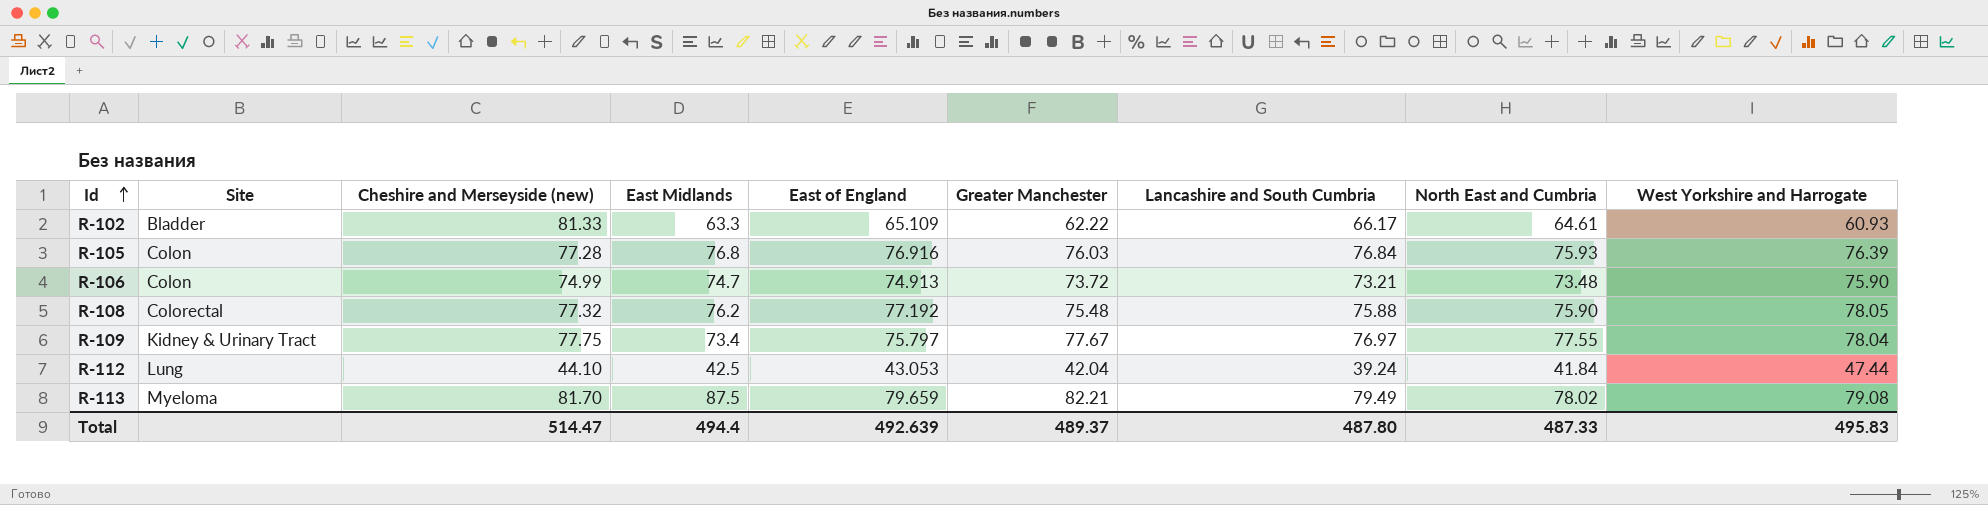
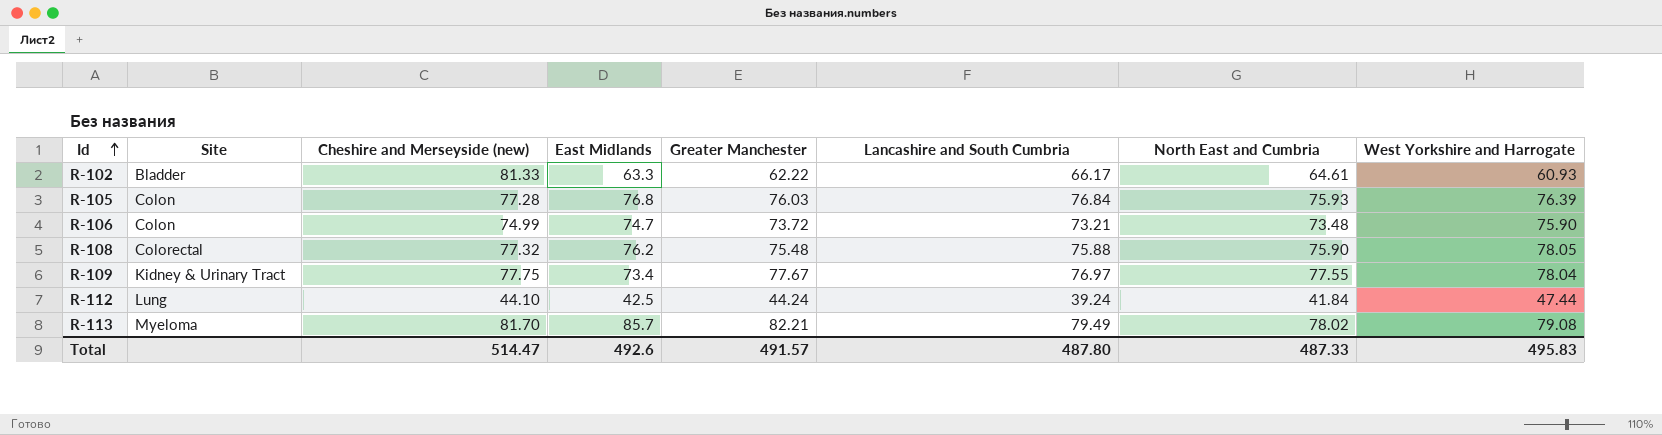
column East of England | position: 5 -> none
R-112 | Greater Manchester: 42.04 -> 44.24
R-113 | East Midlands: 87.5 -> 85.7
Total | East Midlands: 494.4 -> 492.6
Total | Greater Manchester: 489.37 -> 491.57

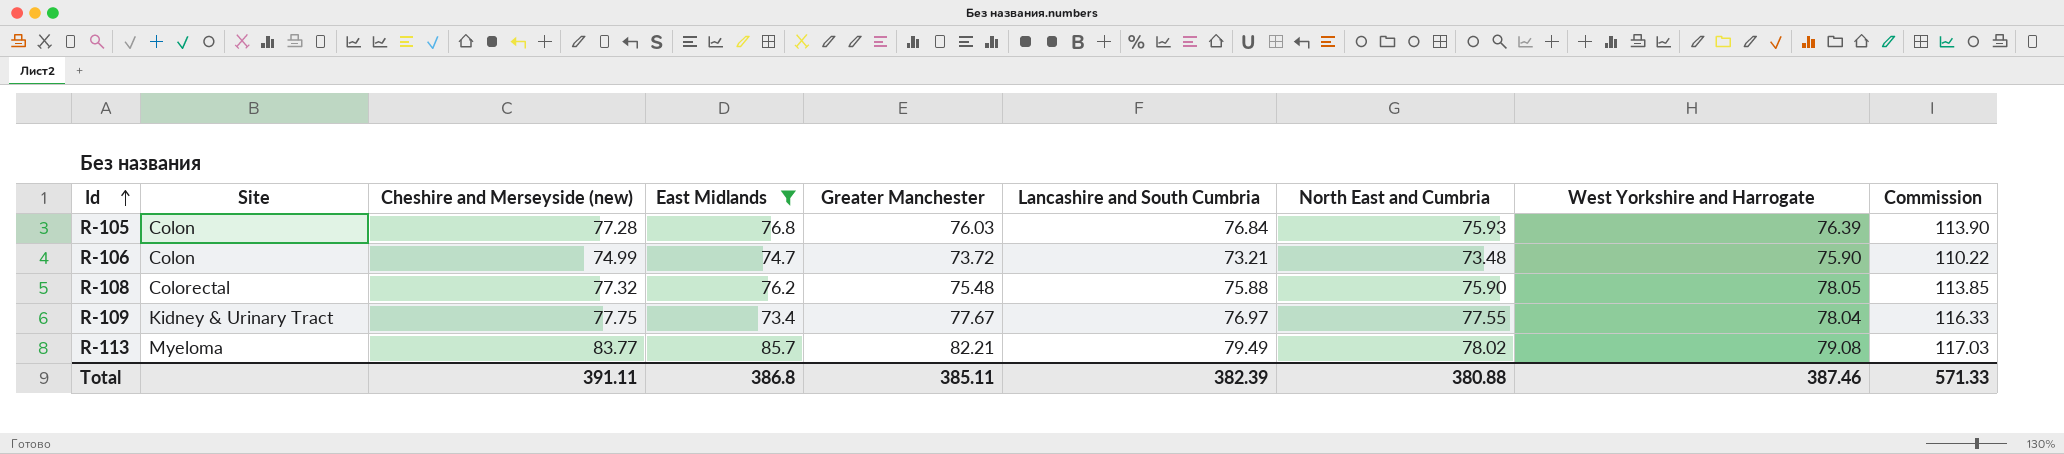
filter: none -> East Midlands >= 73.4
column Commission | formula: none -> [North East and Cumbria] * 1.5
R-113 | Cheshire and Merseyside (new): 81.70 -> 83.77
Total | Cheshire and Merseyside (new): 514.47 -> 391.11
Total | East Midlands: 492.6 -> 386.8
Total | Greater Manchester: 491.57 -> 385.11
Total | Lancashire and South Cumbria: 487.80 -> 382.39
Total | North East and Cumbria: 487.33 -> 380.88
Total | West Yorkshire and Harrogate: 495.83 -> 387.46

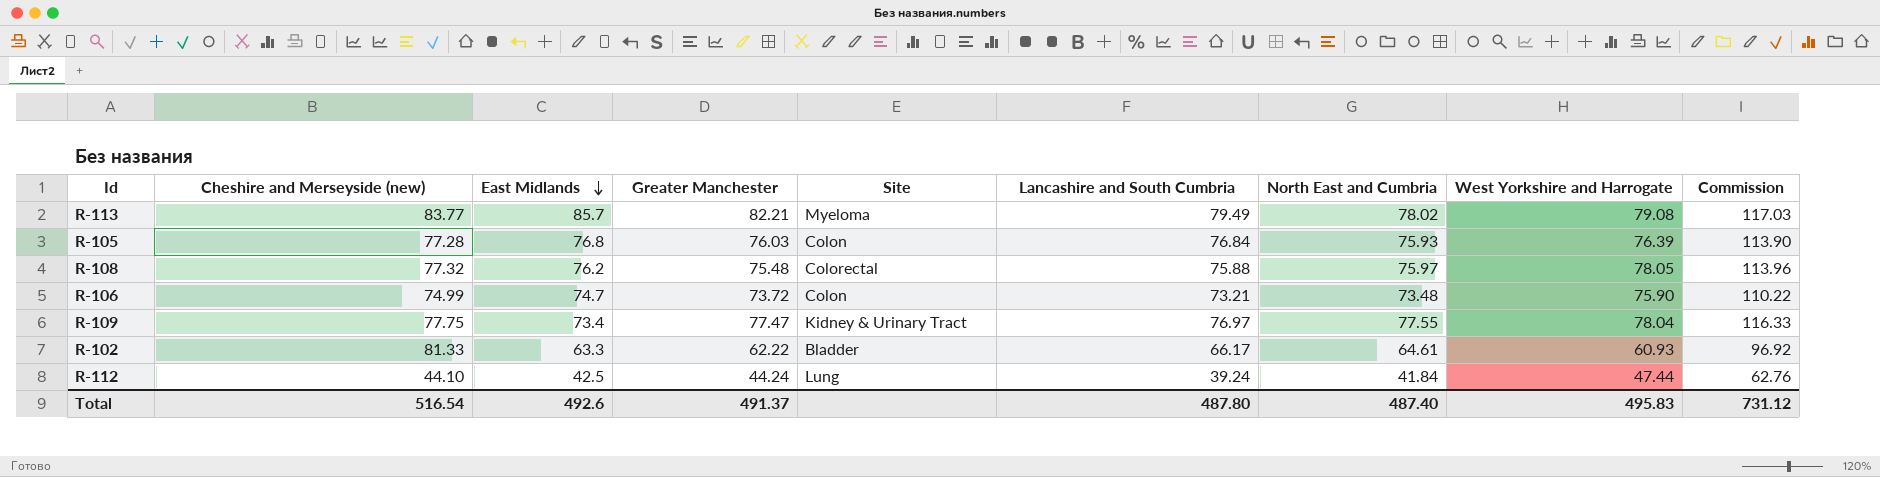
filter: East Midlands >= 73.4 -> none
row order: Id ascending -> East Midlands descending
column Site | position: 2 -> 5
R-108 | North East and Cumbria: 75.90 -> 75.97
R-108 | Commission: 113.85 -> 113.96
R-109 | Greater Manchester: 77.67 -> 77.47
Total | Cheshire and Merseyside (new): 391.11 -> 516.54
Total | East Midlands: 386.8 -> 492.6
Total | Greater Manchester: 385.11 -> 491.37
Total | Lancashire and South Cumbria: 382.39 -> 487.80
Total | North East and Cumbria: 380.88 -> 487.40
Total | West Yorkshire and Harrogate: 387.46 -> 495.83
Total | Commission: 571.33 -> 731.12

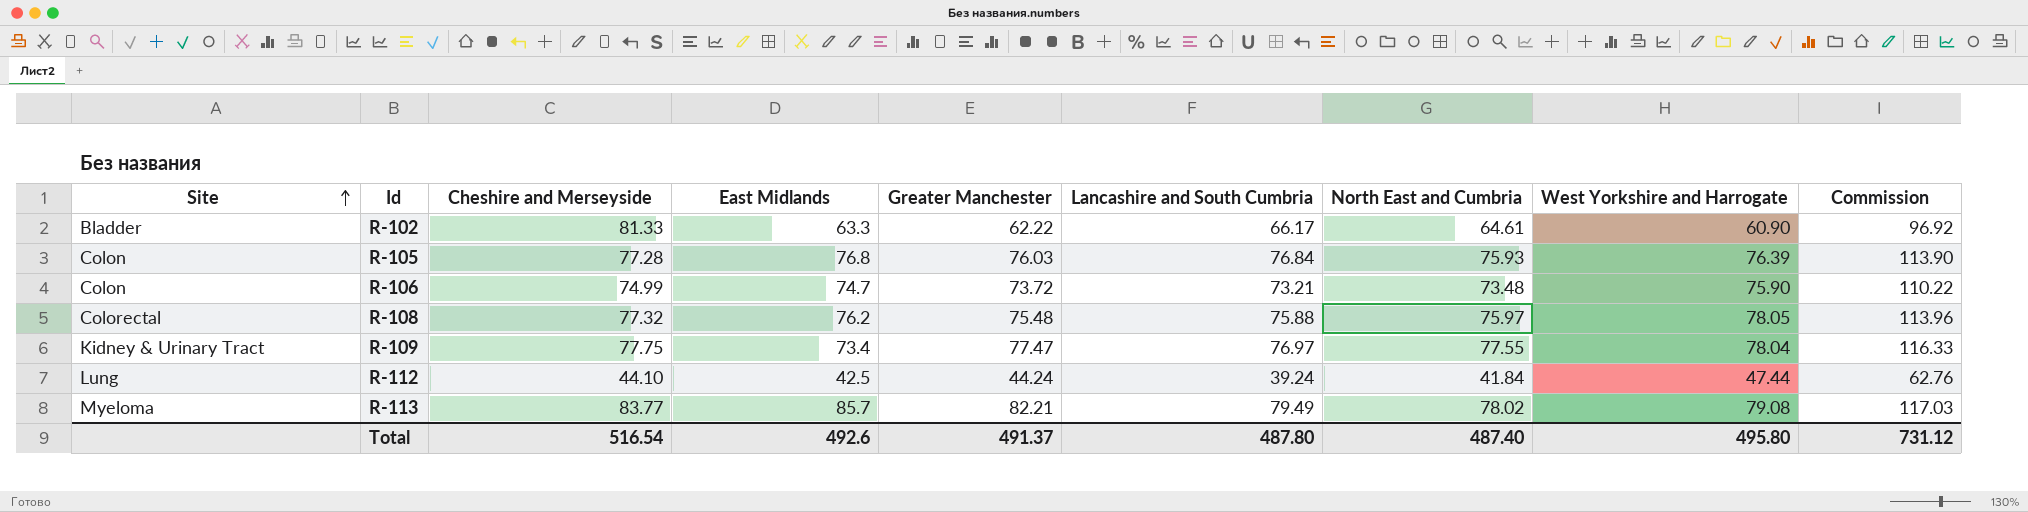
row order: East Midlands descending -> Site ascending
column Site | position: 5 -> 1
column name: Cheshire and Merseyside (new) -> Cheshire and Merseyside
R-102 | West Yorkshire and Harrogate: 60.93 -> 60.90
Total | West Yorkshire and Harrogate: 495.83 -> 495.80

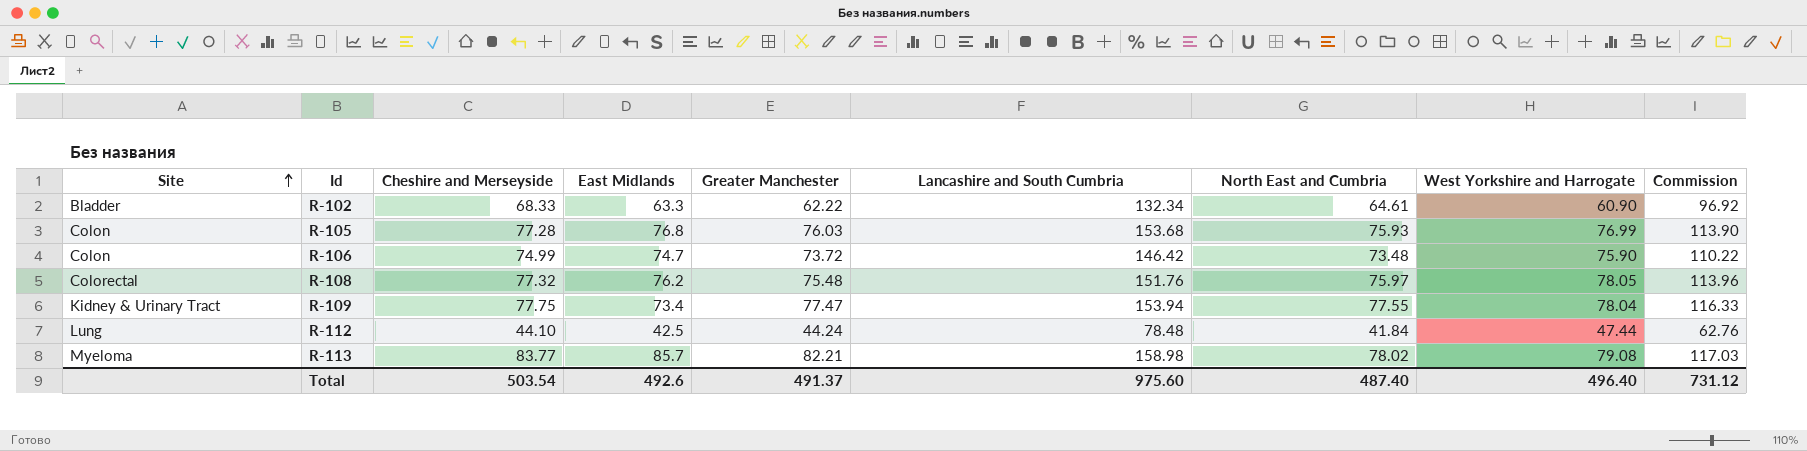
R-102 | Cheshire and Merseyside: 81.33 -> 68.33
R-102 | Lancashire and South Cumbria: 66.17 -> 132.34
R-105 | Lancashire and South Cumbria: 76.84 -> 153.68
R-105 | West Yorkshire and Harrogate: 76.39 -> 76.99
R-106 | Lancashire and South Cumbria: 73.21 -> 146.42
R-108 | Lancashire and South Cumbria: 75.88 -> 151.76
R-109 | Lancashire and South Cumbria: 76.97 -> 153.94
R-112 | Lancashire and South Cumbria: 39.24 -> 78.48
R-113 | Lancashire and South Cumbria: 79.49 -> 158.98
Total | Cheshire and Merseyside: 516.54 -> 503.54
Total | Lancashire and South Cumbria: 487.80 -> 975.60
Total | West Yorkshire and Harrogate: 495.80 -> 496.40

